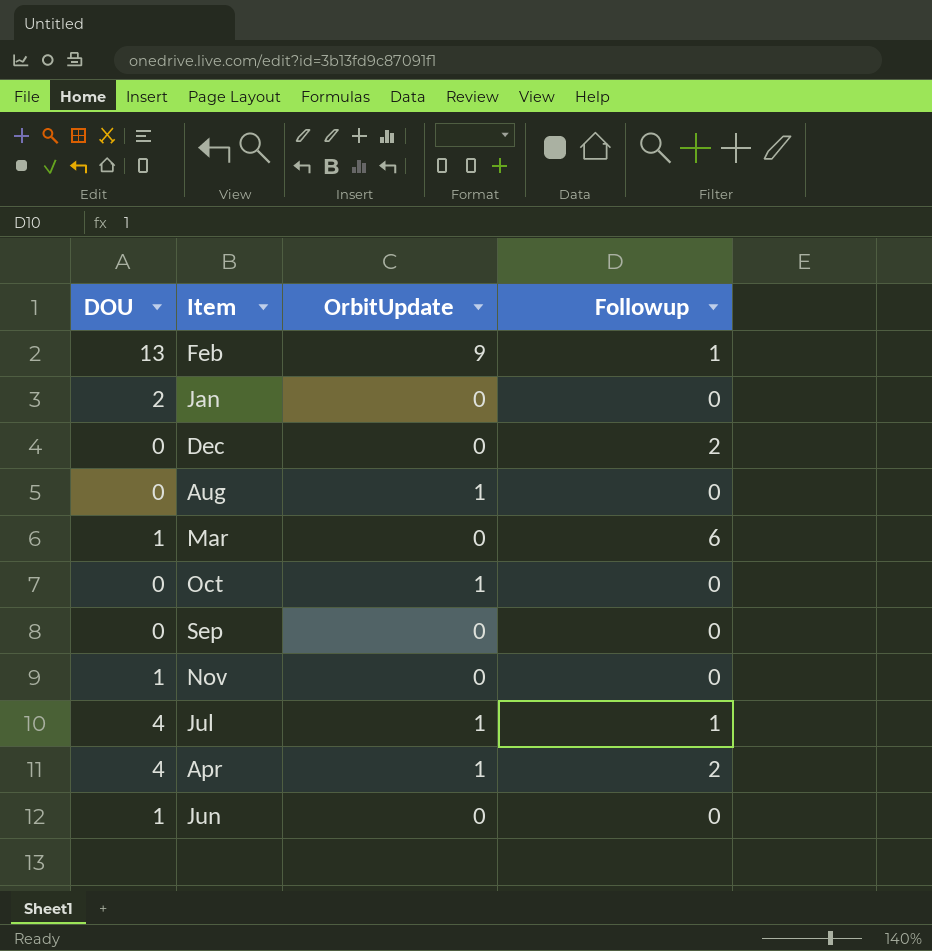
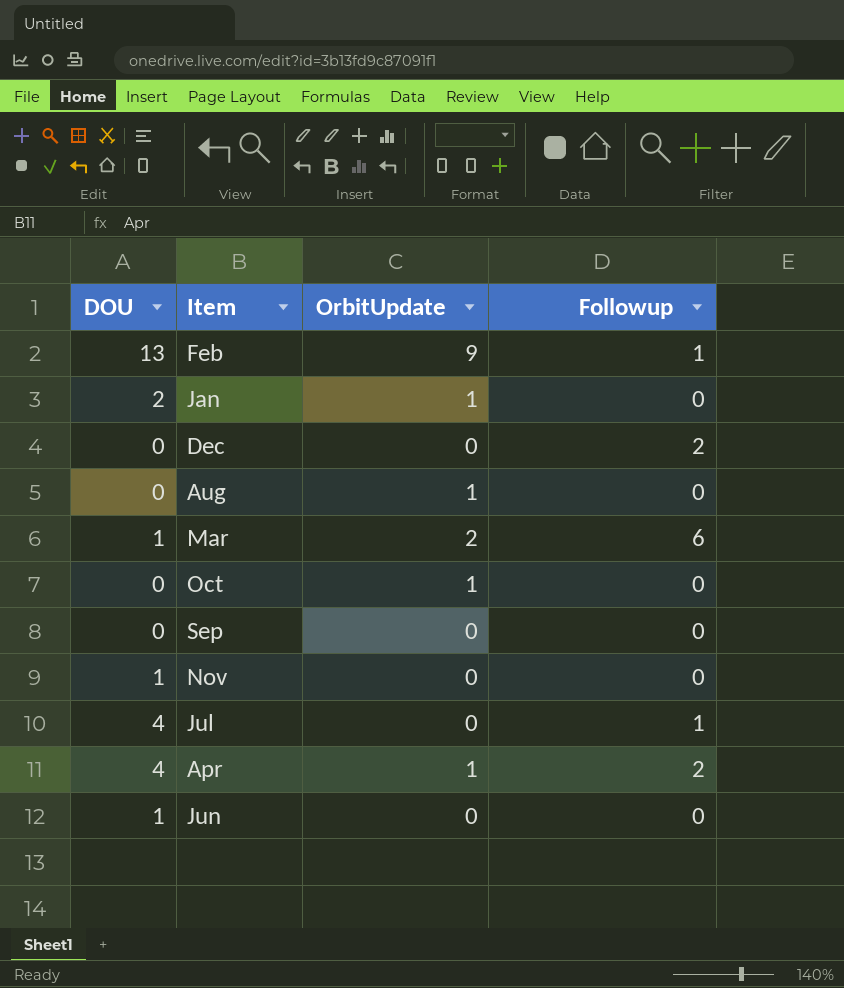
Jan | OrbitUpdate: 0 -> 1
Mar | OrbitUpdate: 0 -> 2
Jul | OrbitUpdate: 1 -> 0

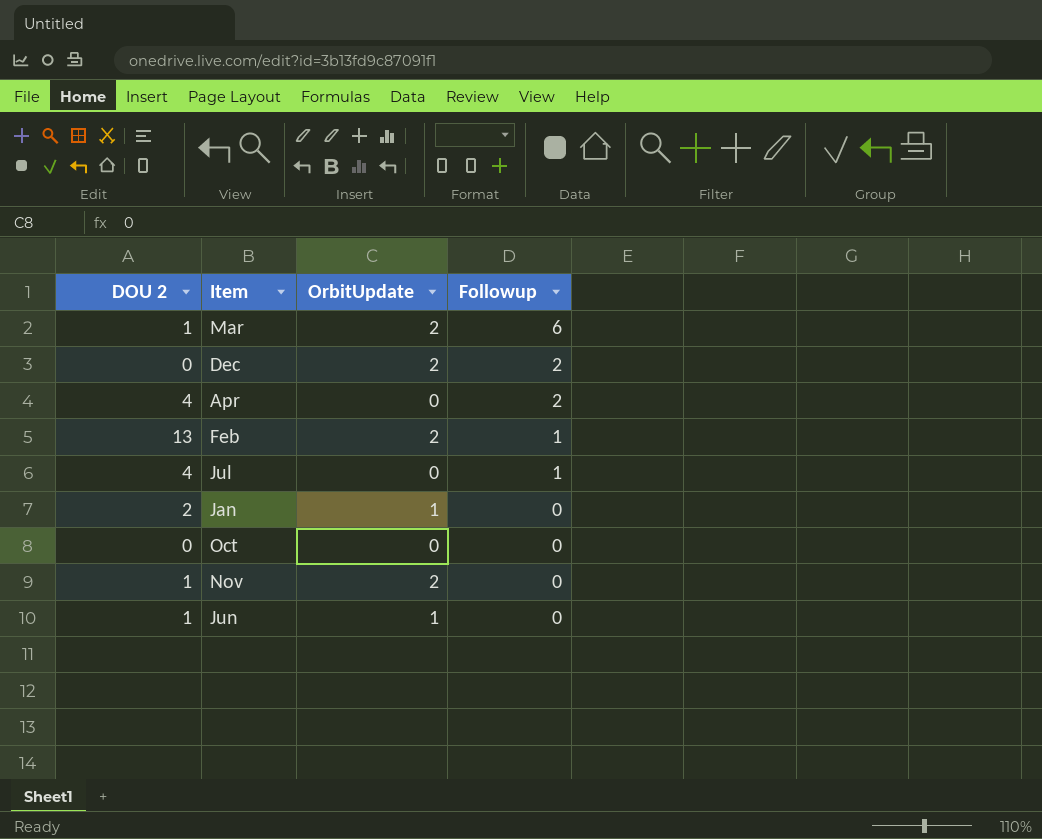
row order: none -> Followup descending
column name: DOU -> DOU 2
row Aug: 0 | 1 | 0 -> none
row Sep: 0 | 0 | 0 -> none
Dec | OrbitUpdate: 0 -> 2
Apr | OrbitUpdate: 1 -> 0
Feb | OrbitUpdate: 9 -> 2
Oct | OrbitUpdate: 1 -> 0
Nov | OrbitUpdate: 0 -> 2
Jun | OrbitUpdate: 0 -> 1

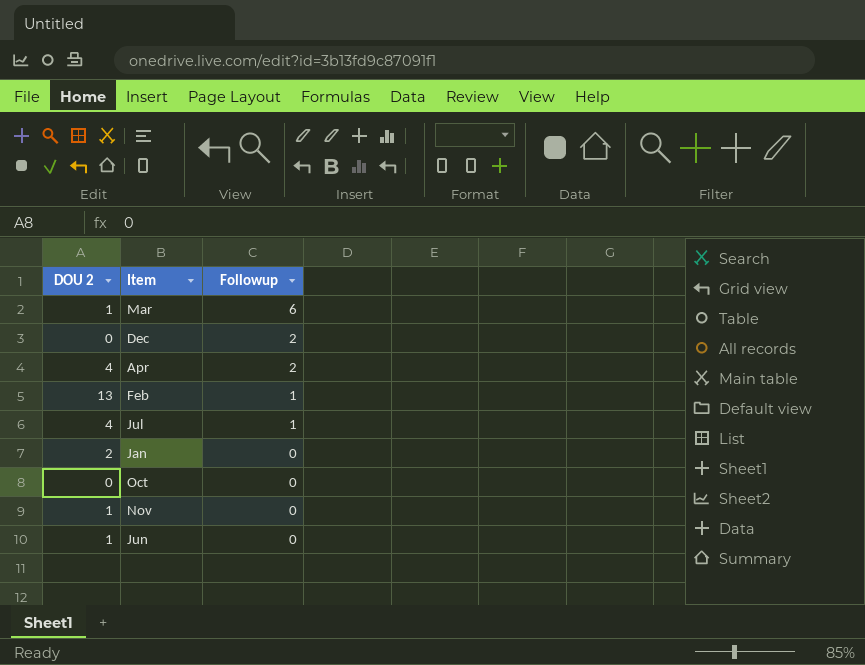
column OrbitUpdate | position: 3 -> none

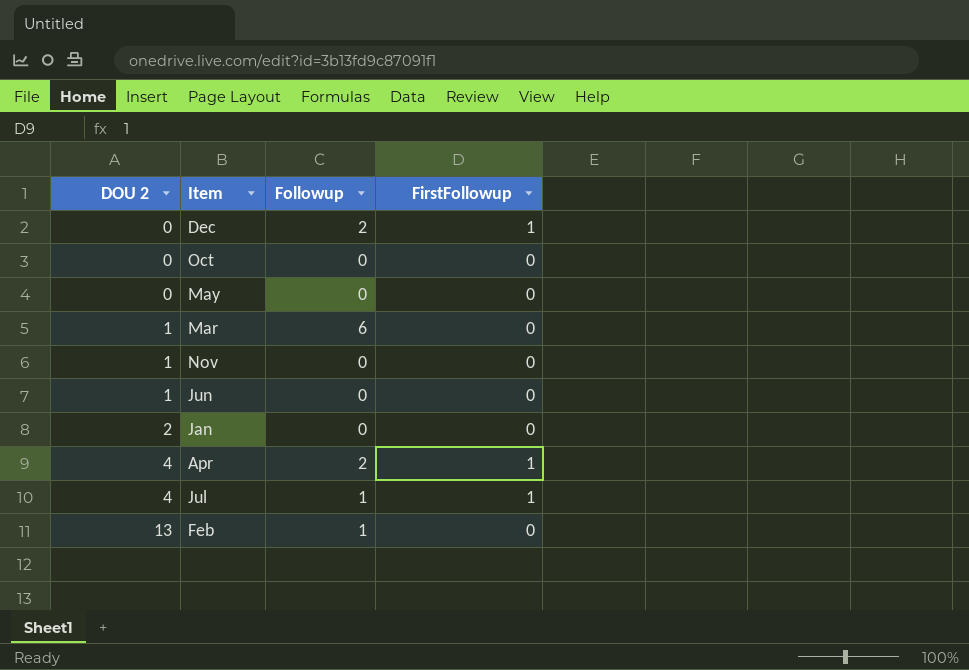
row order: Followup descending -> DOU 2 ascending
column FirstFollowup | position: none -> 4
row May: none -> 0 | 0 | 0

